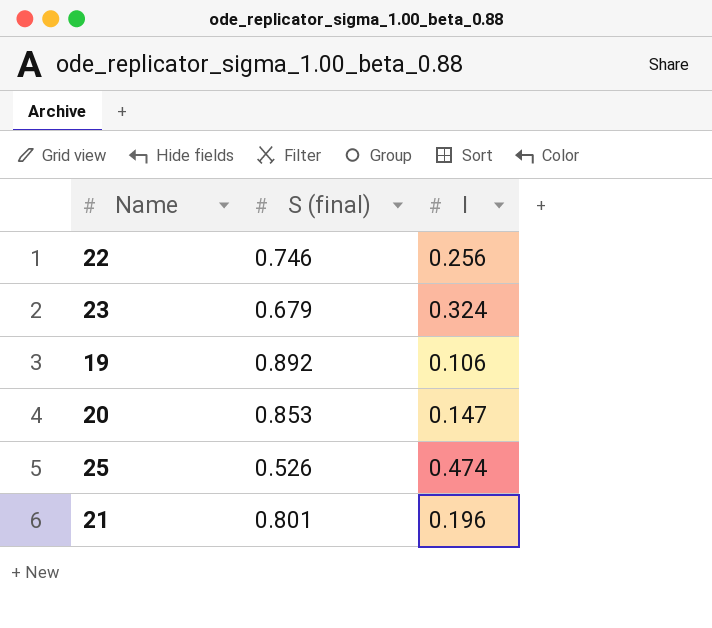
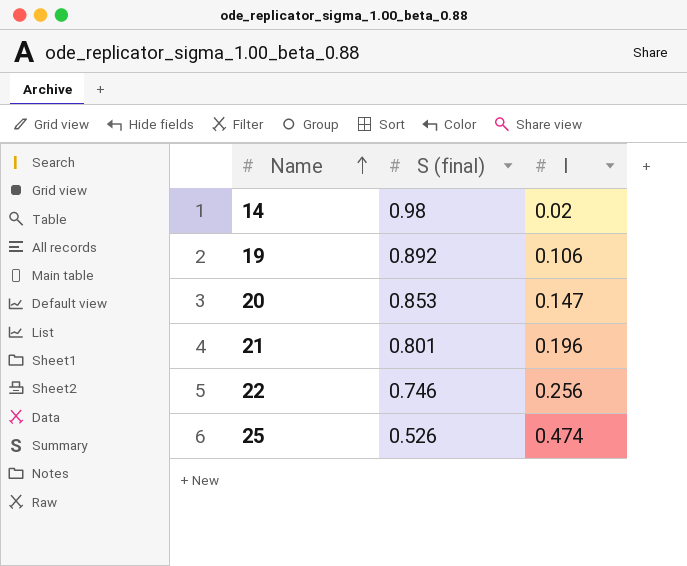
row order: none -> Name ascending
row 23: 0.679 | 0.324 -> none
row 14: none -> 0.98 | 0.02

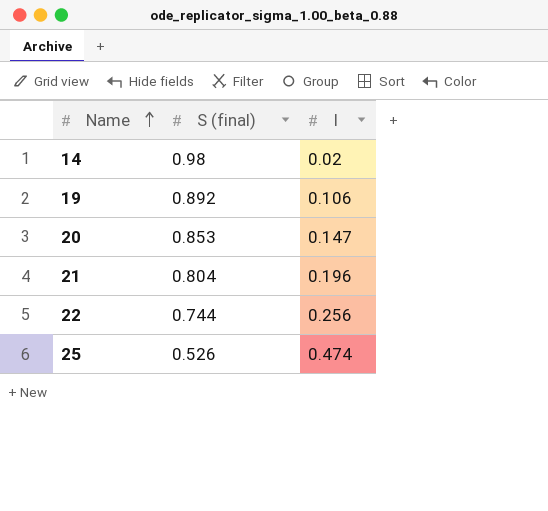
21 | S (final): 0.801 -> 0.804
22 | S (final): 0.746 -> 0.744

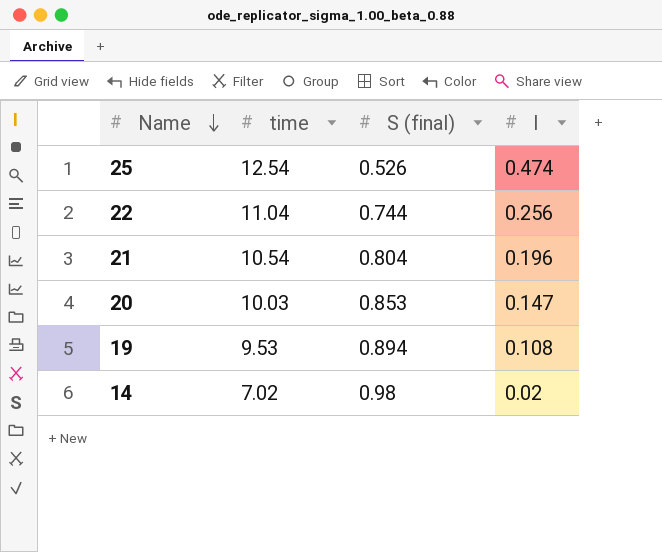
row order: Name ascending -> Name descending
column time | position: none -> 2
19 | S (final): 0.892 -> 0.894
19 | I: 0.106 -> 0.108

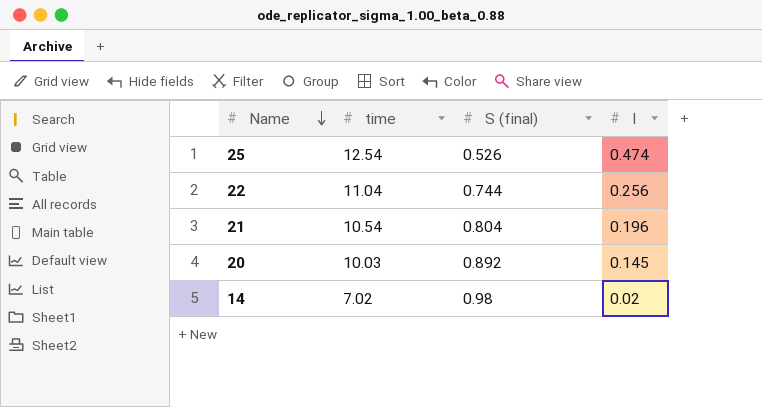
row 19: 9.53 | 0.894 | 0.108 -> none
20 | S (final): 0.853 -> 0.892
20 | I: 0.147 -> 0.145

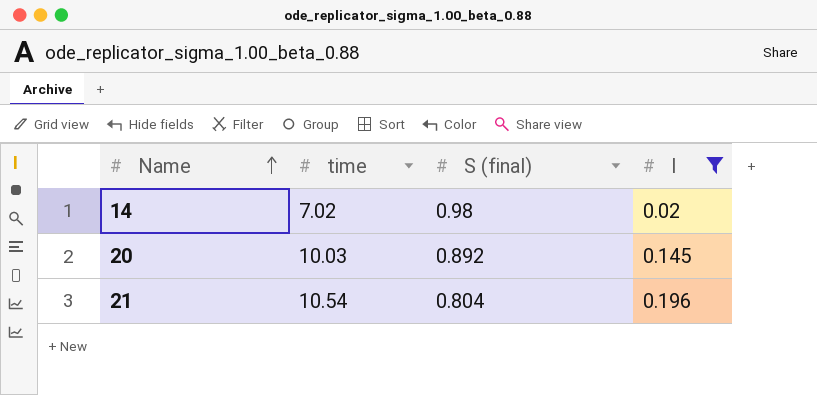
filter: none -> I <= 0.196
row order: Name descending -> Name ascending

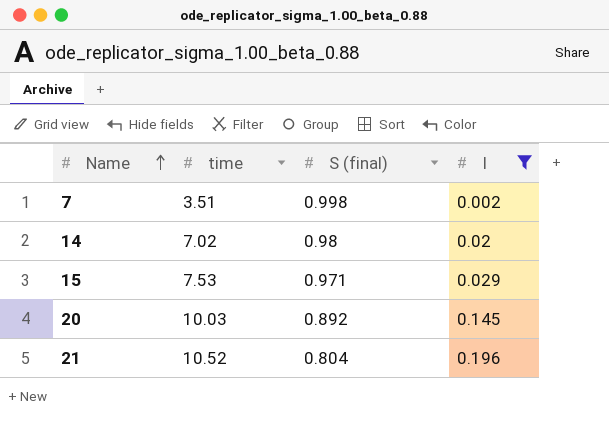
row 7: none -> 3.51 | 0.998 | 0.002
row 15: none -> 7.53 | 0.971 | 0.029
21 | time: 10.54 -> 10.52

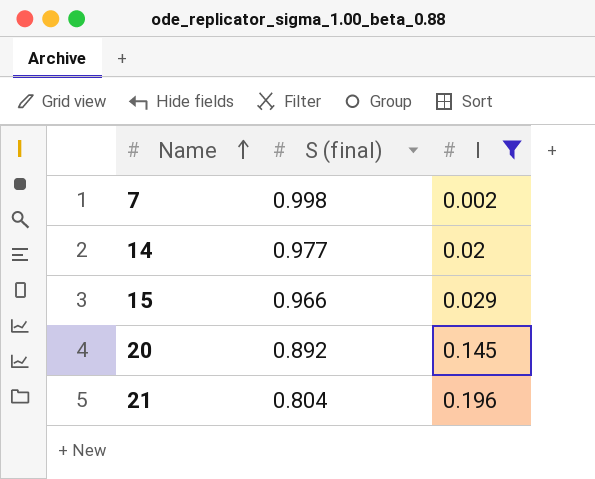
column time | position: 2 -> none
14 | S (final): 0.98 -> 0.977
15 | S (final): 0.971 -> 0.966

